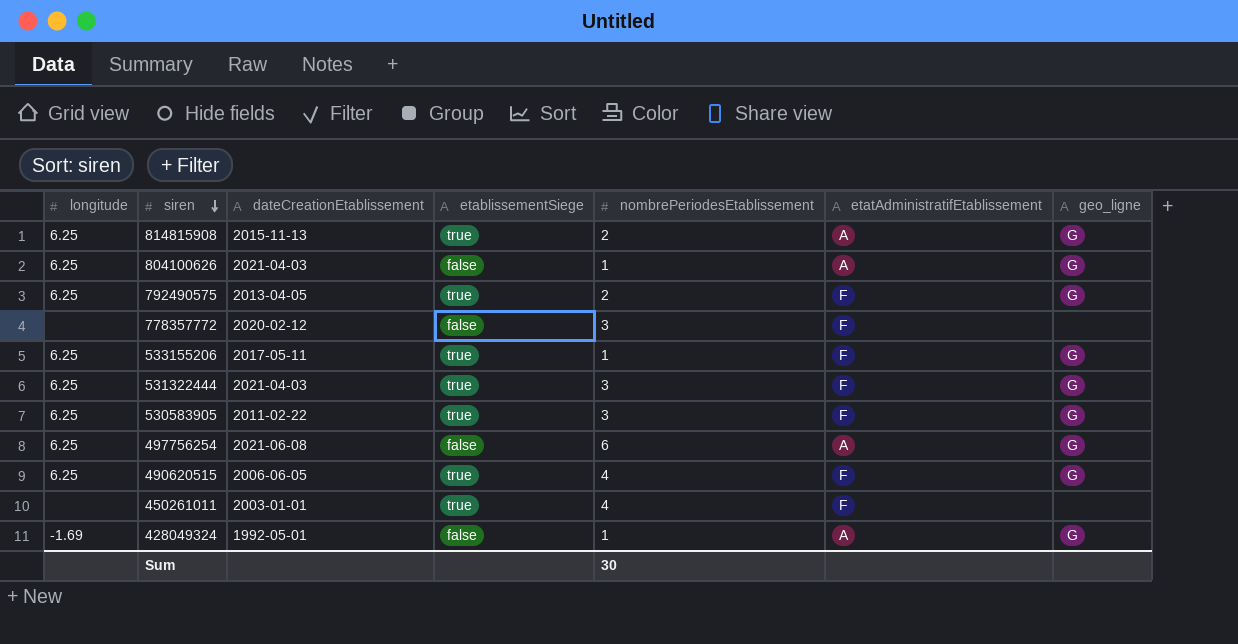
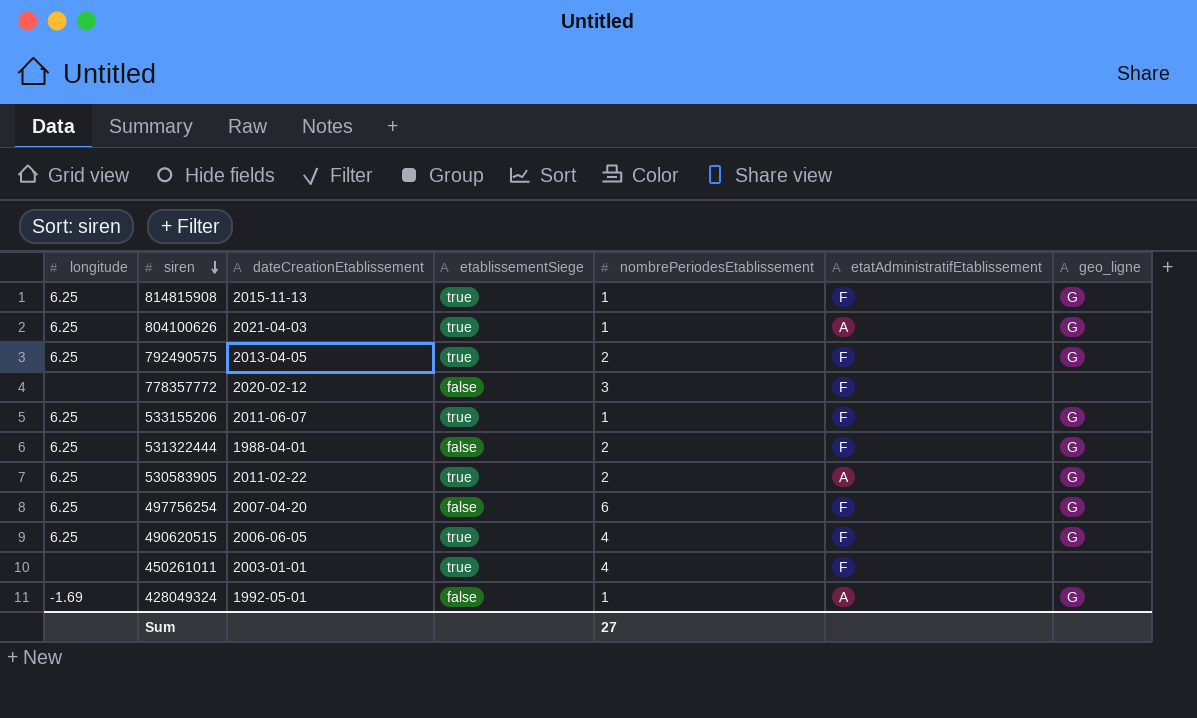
814815908 | nombrePeriodesEtablissement: 2 -> 1
814815908 | etatAdministratifEtablissement: A -> F
804100626 | etablissementSiege: false -> true
533155206 | dateCreationEtablissement: 2017-05-11 -> 2011-06-07
531322444 | dateCreationEtablissement: 2021-04-03 -> 1988-04-01
531322444 | etablissementSiege: true -> false
531322444 | nombrePeriodesEtablissement: 3 -> 2
530583905 | nombrePeriodesEtablissement: 3 -> 2
530583905 | etatAdministratifEtablissement: F -> A
497756254 | dateCreationEtablissement: 2021-06-08 -> 2007-04-20
497756254 | etatAdministratifEtablissement: A -> F
Sum | nombrePeriodesEtablissement: 30 -> 27

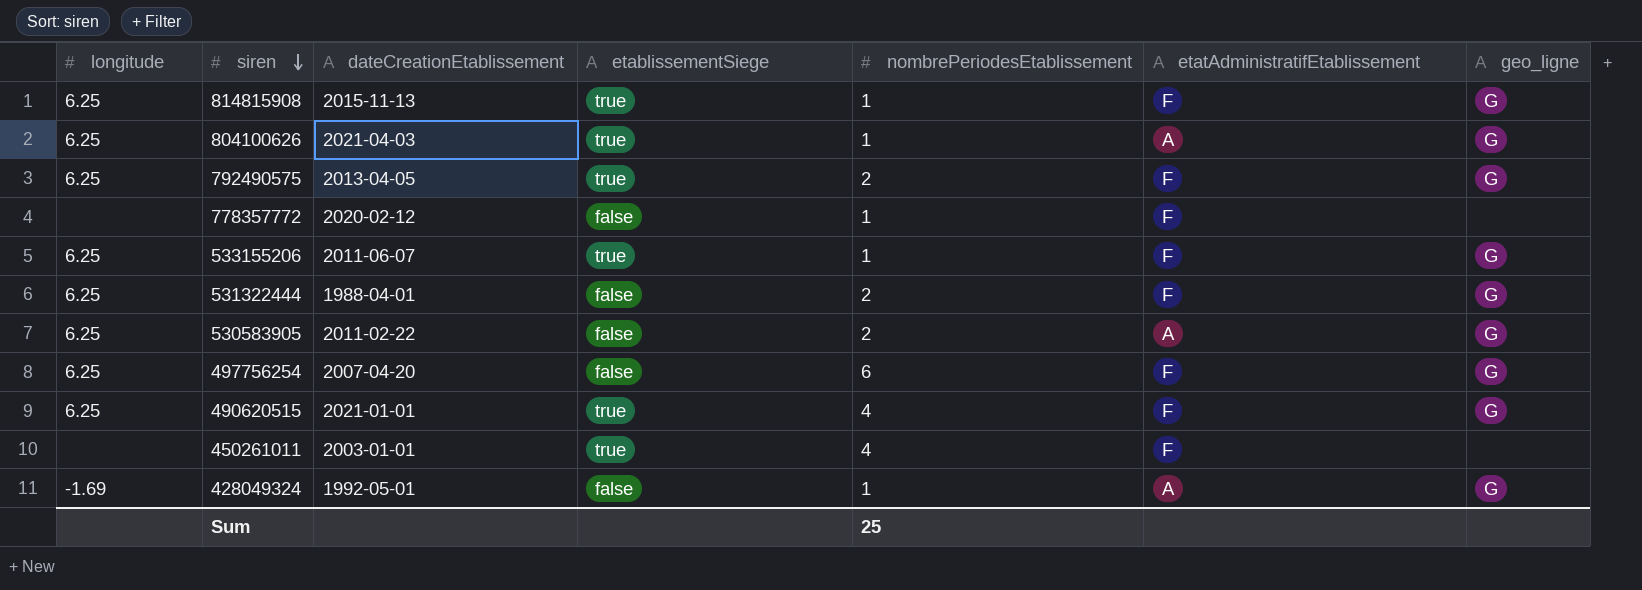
778357772 | nombrePeriodesEtablissement: 3 -> 1
530583905 | etablissementSiege: true -> false
490620515 | dateCreationEtablissement: 2006-06-05 -> 2021-01-01
Sum | nombrePeriodesEtablissement: 27 -> 25

